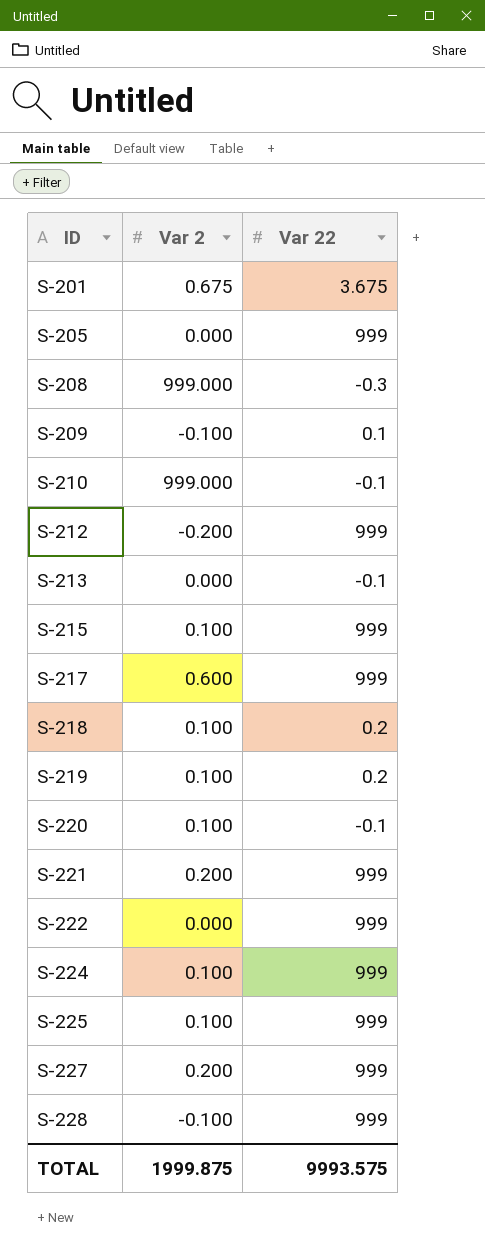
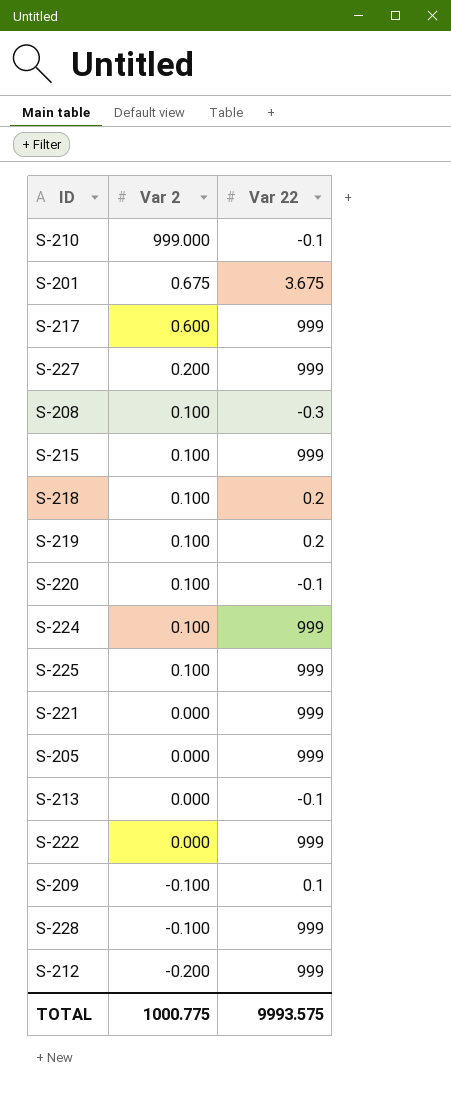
row order: ID ascending -> Var 2 descending
S-208 | Var 2: 999.000 -> 0.100
S-221 | Var 2: 0.200 -> 0.000
TOTAL | Var 2: 1999.875 -> 1000.775

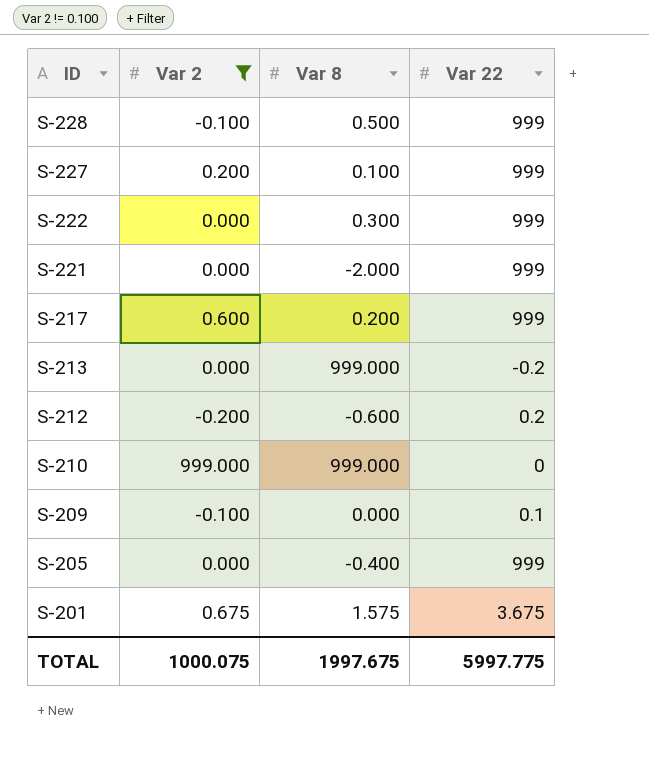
filter: none -> Var 2 != 0.100
row order: Var 2 descending -> ID descending
column Var 8 | position: none -> 3
S-213 | Var 22: -0.1 -> -0.2
S-212 | Var 22: 999 -> 0.2
S-210 | Var 22: -0.1 -> 0
TOTAL | Var 2: 1000.775 -> 1000.075
TOTAL | Var 22: 9993.575 -> 5997.775

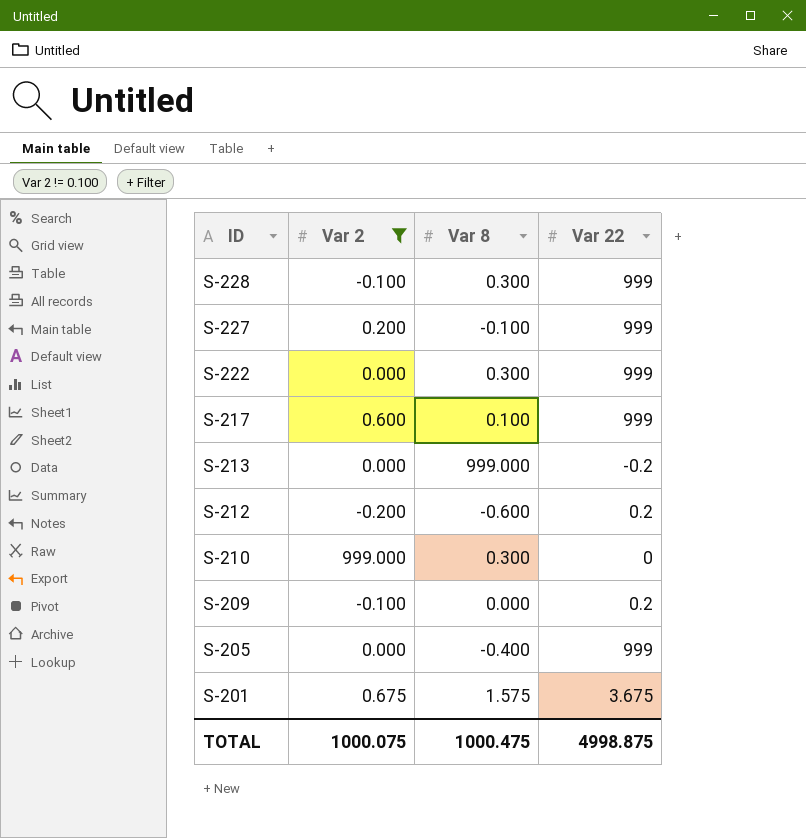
row S-221: 0.000 | -2.000 | 999 -> none
S-228 | Var 8: 0.500 -> 0.300
S-227 | Var 8: 0.100 -> -0.100
S-217 | Var 8: 0.200 -> 0.100
S-210 | Var 8: 999.000 -> 0.300
S-209 | Var 22: 0.1 -> 0.2
TOTAL | Var 8: 1997.675 -> 1000.475
TOTAL | Var 22: 5997.775 -> 4998.875

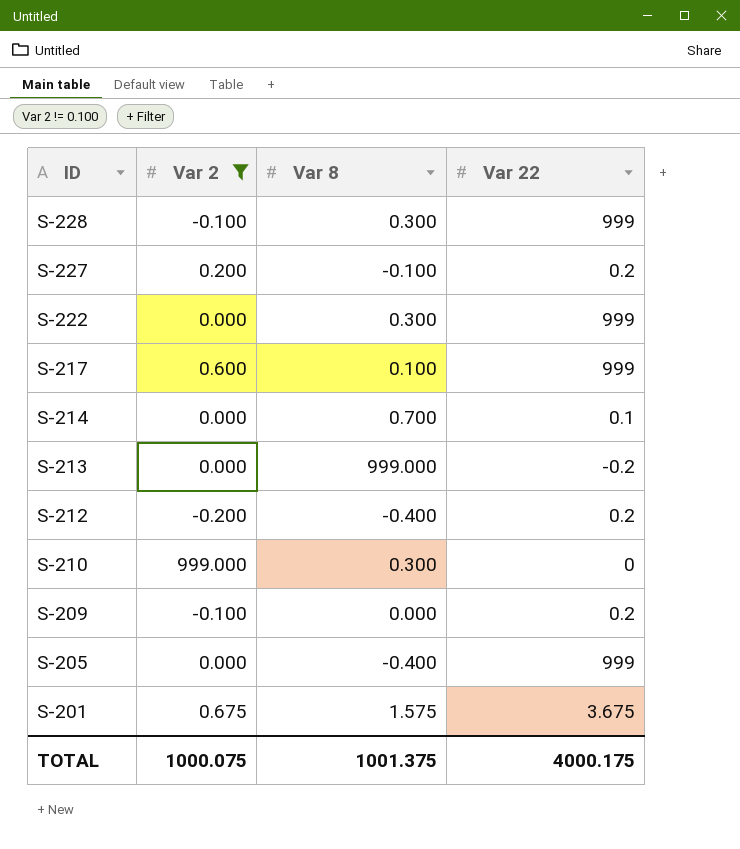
S-227 | Var 22: 999 -> 0.2
row S-214: none -> 0.000 | 0.700 | 0.1
S-212 | Var 8: -0.600 -> -0.400
TOTAL | Var 8: 1000.475 -> 1001.375
TOTAL | Var 22: 4998.875 -> 4000.175

